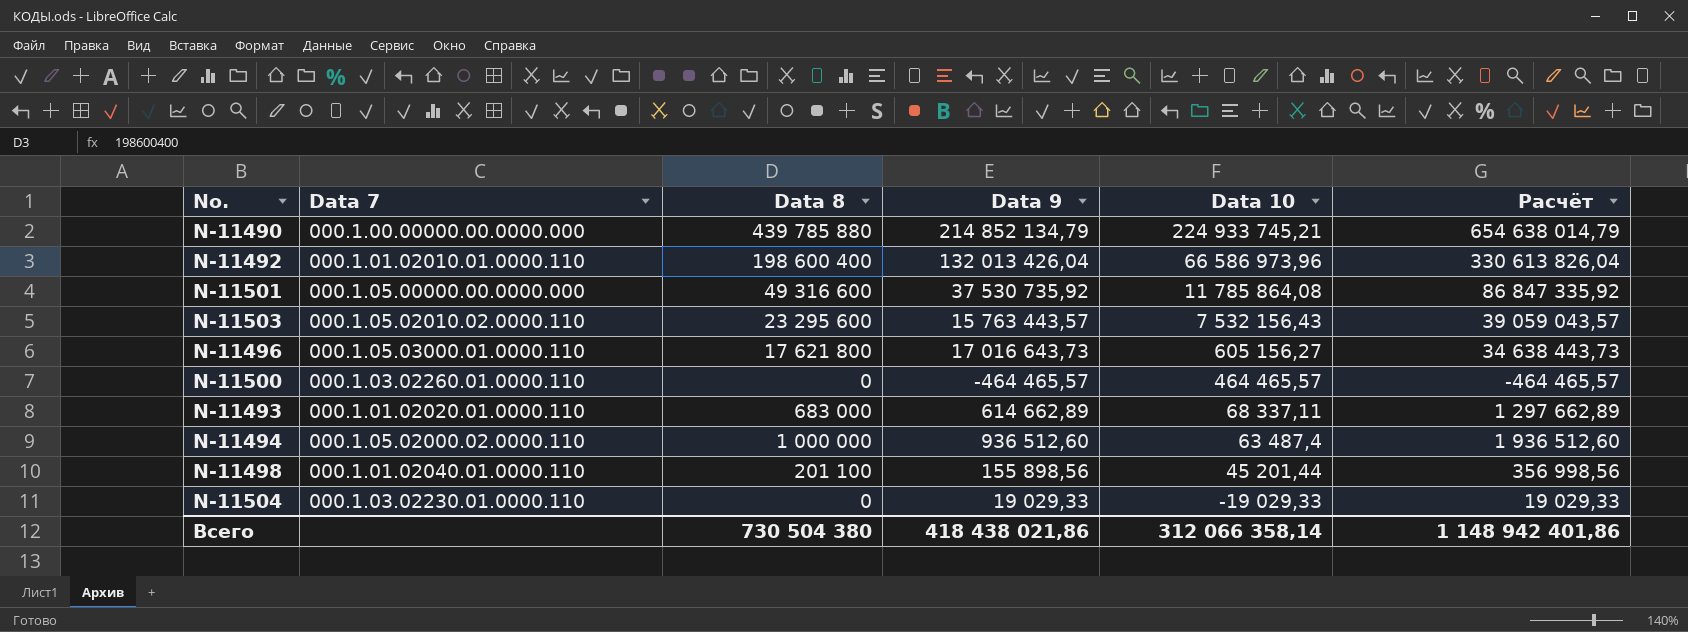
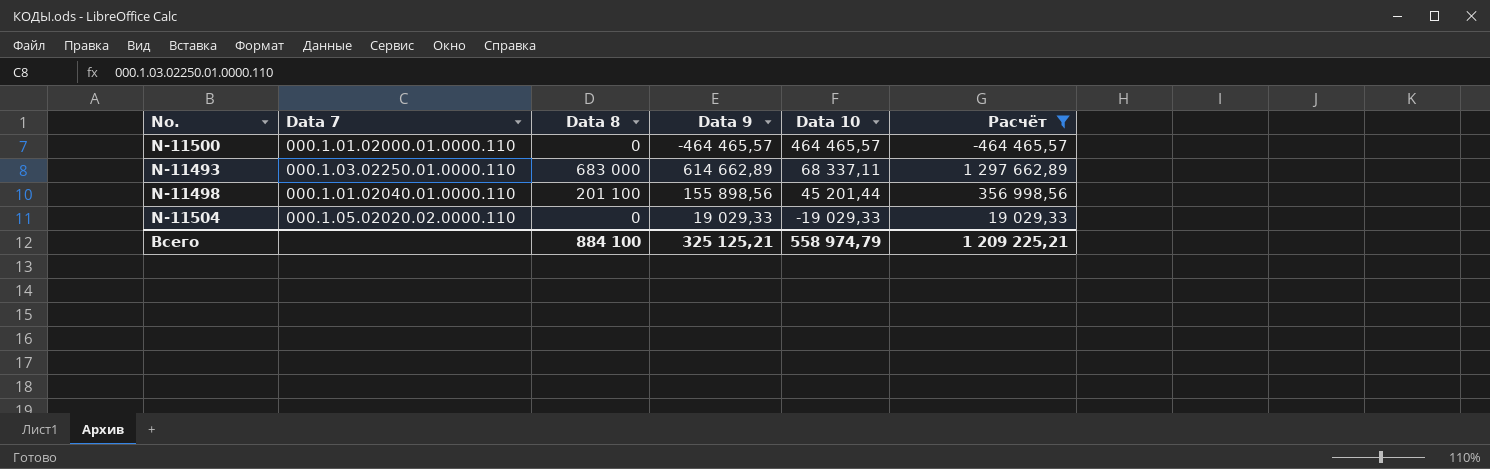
filter: none -> Расчёт <= 1 297 662,89
N-11500 | Data 7: 000.1.03.02260.01.0000.110 -> 000.1.01.02000.01.0000.110
N-11493 | Data 7: 000.1.01.02020.01.0000.110 -> 000.1.03.02250.01.0000.110
N-11504 | Data 7: 000.1.03.02230.01.0000.110 -> 000.1.05.02020.02.0000.110
Всего | Data 8: 730 504 380 -> 884 100
Всего | Data 9: 418 438 021,86 -> 325 125,21
Всего | Data 10: 312 066 358,14 -> 558 974,79
Всего | Расчёт: 1 148 942 401,86 -> 1 209 225,21

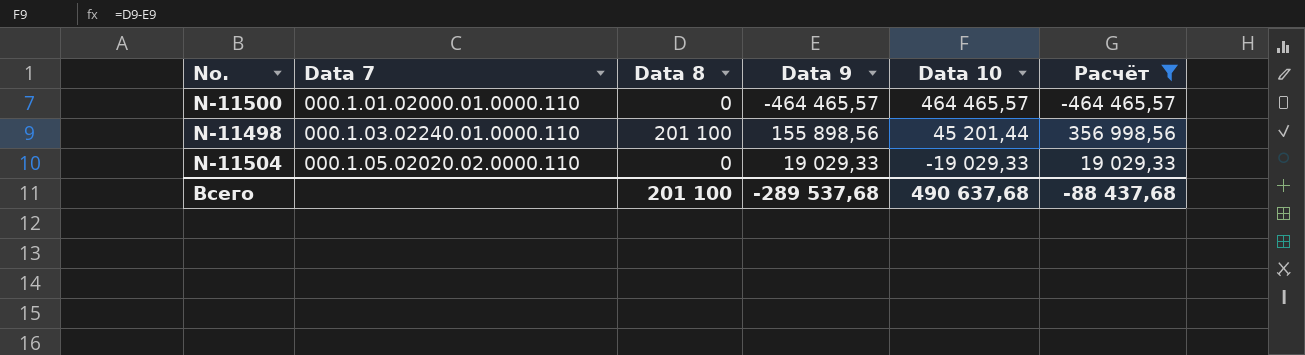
row N-11493: 000.1.03.02250.01.0000.110 | 683 000 | 614 662,89 | 68 337,11 | 1 297 662,89 -> none
N-11498 | Data 7: 000.1.01.02040.01.0000.110 -> 000.1.03.02240.01.0000.110
Всего | Data 8: 884 100 -> 201 100
Всего | Data 9: 325 125,21 -> -289 537,68
Всего | Data 10: 558 974,79 -> 490 637,68
Всего | Расчёт: 1 209 225,21 -> -88 437,68

